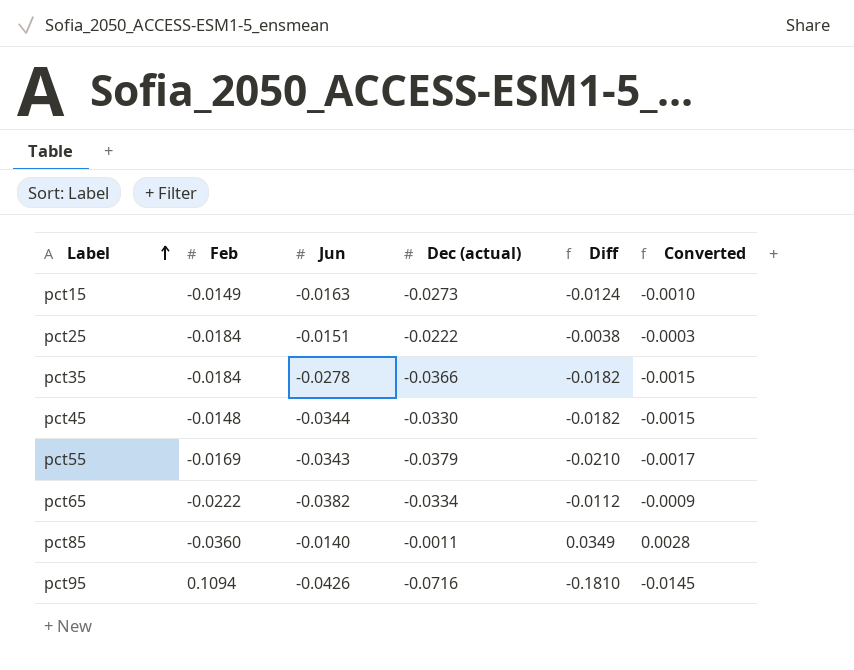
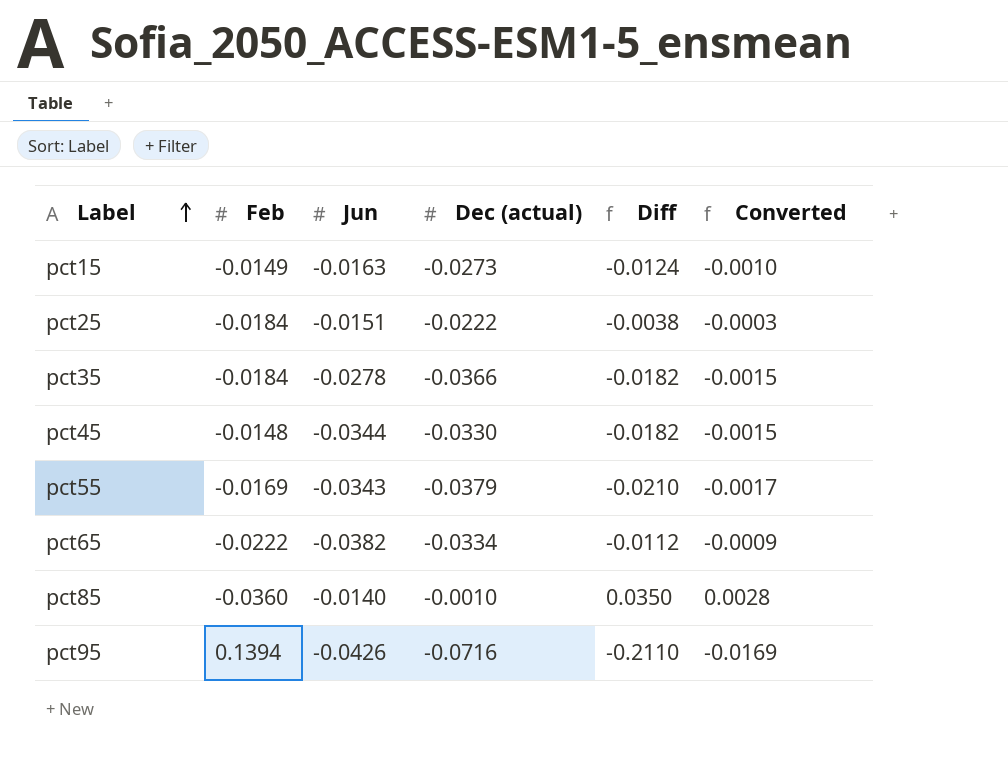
pct85 | Dec (actual): -0.0011 -> -0.0010
pct85 | Diff: 0.0349 -> 0.0350
pct95 | Feb: 0.1094 -> 0.1394
pct95 | Diff: -0.1810 -> -0.2110
pct95 | Converted: -0.0145 -> -0.0169

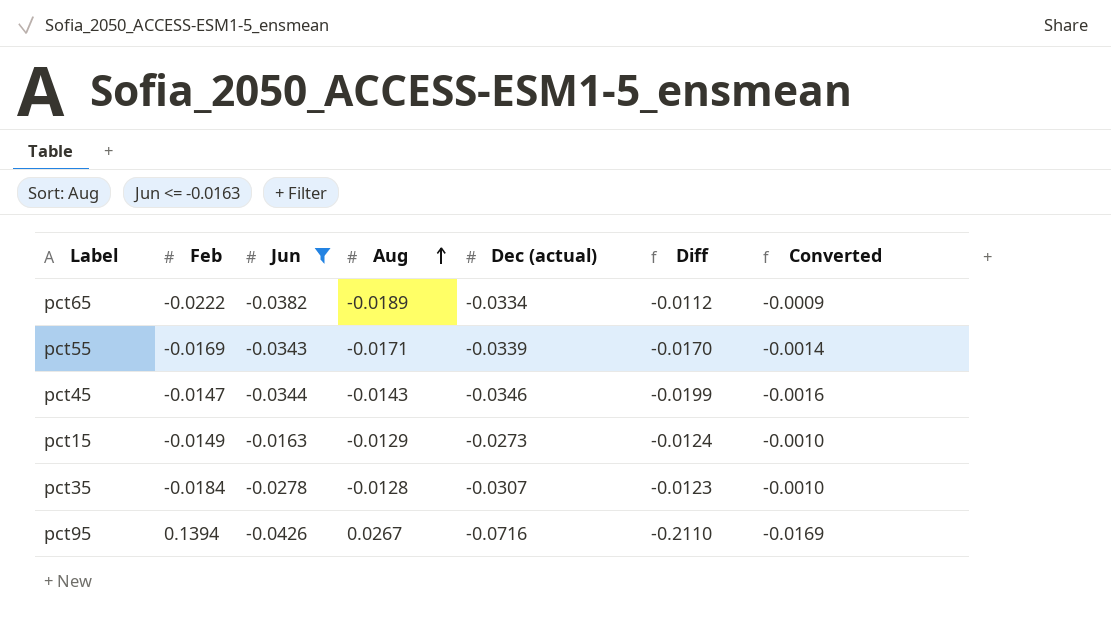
filter: none -> Jun <= -0.0163
row order: Label ascending -> Aug ascending
column Aug | position: none -> 4
pct55 | Dec (actual): -0.0379 -> -0.0339
pct55 | Diff: -0.0210 -> -0.0170
pct55 | Converted: -0.0017 -> -0.0014
pct45 | Feb: -0.0148 -> -0.0147
pct45 | Dec (actual): -0.0330 -> -0.0346
pct45 | Diff: -0.0182 -> -0.0199
pct45 | Converted: -0.0015 -> -0.0016
pct35 | Dec (actual): -0.0366 -> -0.0307
pct35 | Diff: -0.0182 -> -0.0123
pct35 | Converted: -0.0015 -> -0.0010

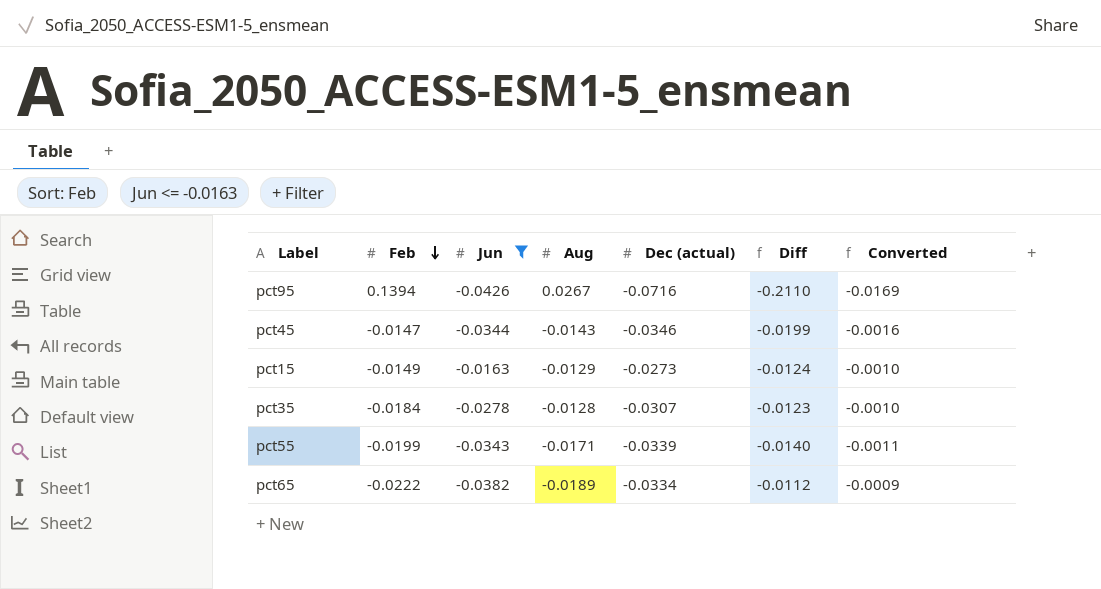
row order: Aug ascending -> Feb descending
pct55 | Feb: -0.0169 -> -0.0199
pct55 | Diff: -0.0170 -> -0.0140
pct55 | Converted: -0.0014 -> -0.0011

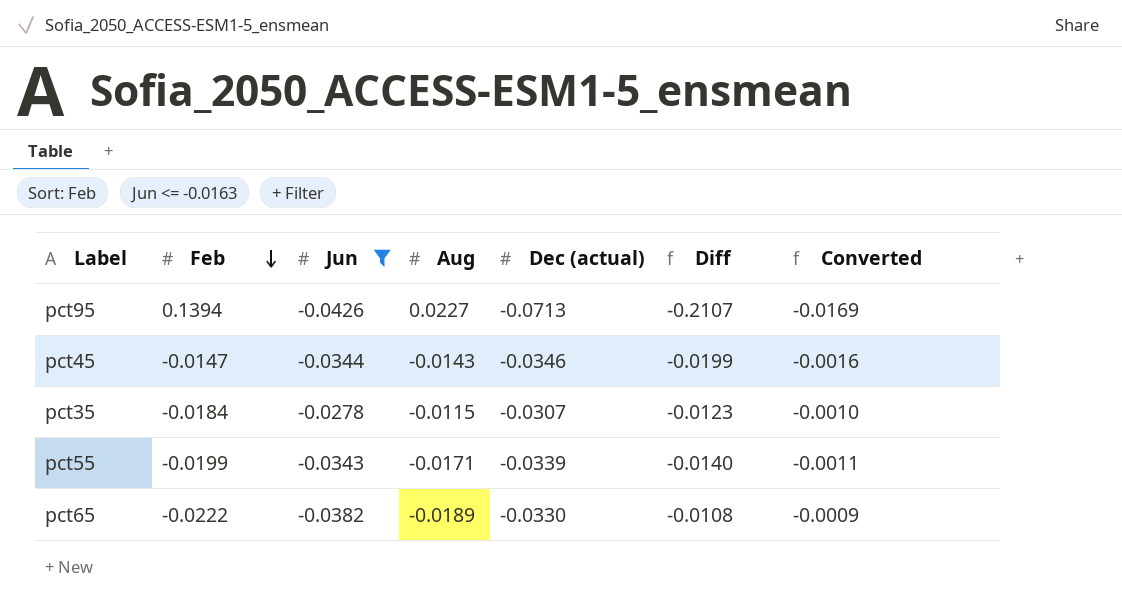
row pct15: -0.0149 | -0.0163 | -0.0129 | -0.0273 | -0.0124 | -0.0010 -> none
pct95 | Aug: 0.0267 -> 0.0227
pct95 | Dec (actual): -0.0716 -> -0.0713
pct95 | Diff: -0.2110 -> -0.2107
pct35 | Aug: -0.0128 -> -0.0115
pct65 | Dec (actual): -0.0334 -> -0.0330
pct65 | Diff: -0.0112 -> -0.0108

